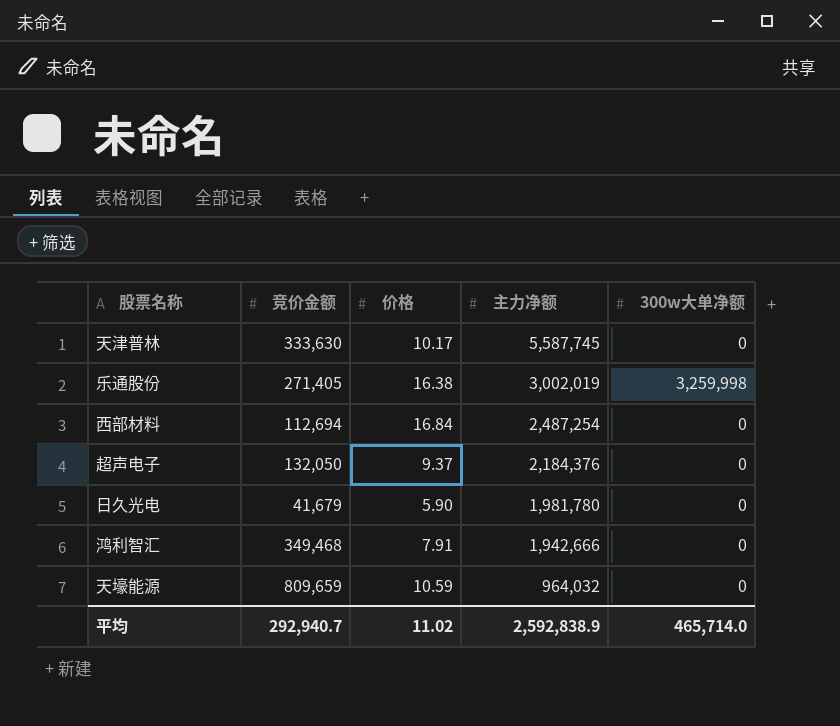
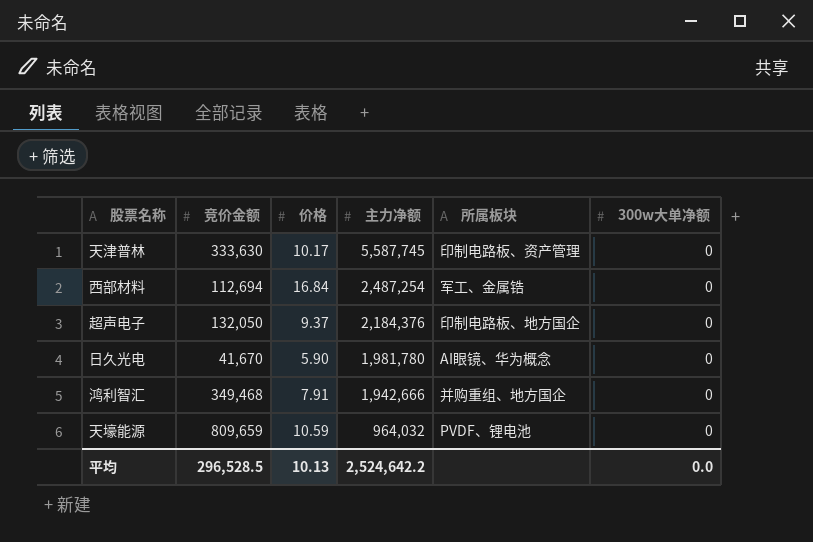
column 所属板块 | position: none -> 5
row 乐通股份: 271,405 | 16.38 | 3,002,019 | 3,259,998 -> none
日久光电 | 竞价金额: 41,679 -> 41,670
平均 | 竞价金额: 292,940.7 -> 296,528.5
平均 | 价格: 11.02 -> 10.13
平均 | 主力净额: 2,592,838.9 -> 2,524,642.2
平均 | 300w大单净额: 465,714.0 -> 0.0

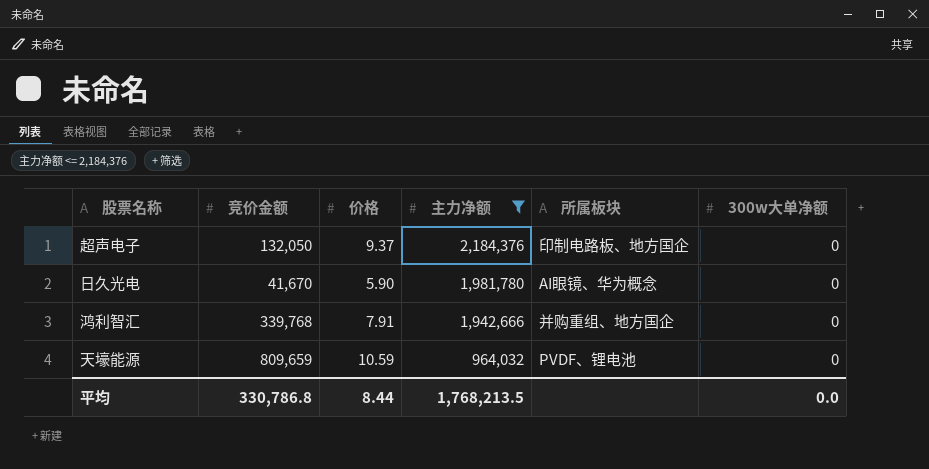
filter: none -> 主力净额 <= 2,184,376
鸿利智汇 | 竞价金额: 349,468 -> 339,768
平均 | 竞价金额: 296,528.5 -> 330,786.8
平均 | 价格: 10.13 -> 8.44
平均 | 主力净额: 2,524,642.2 -> 1,768,213.5

